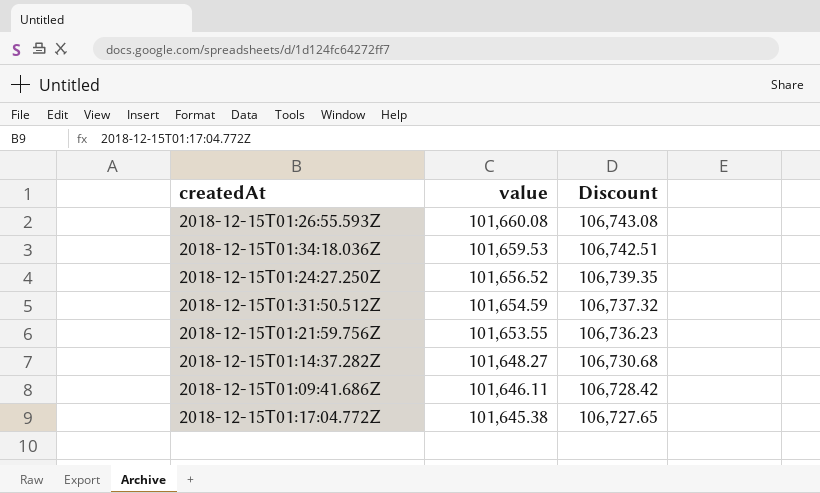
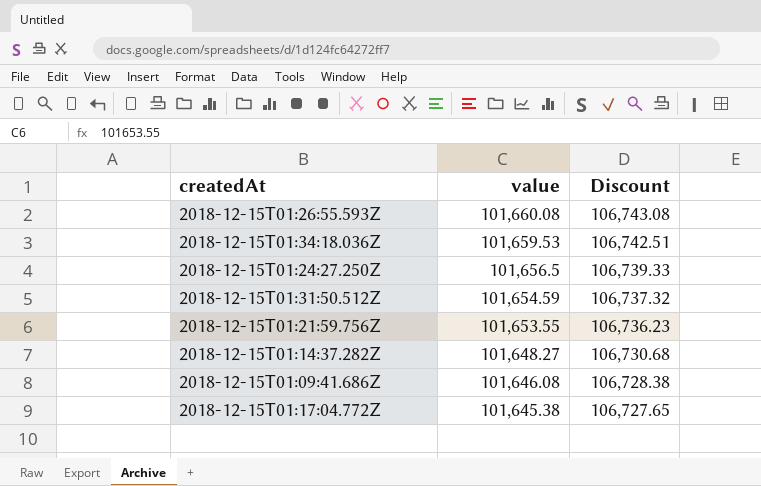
2018-12-15T01:24:27.250Z | value: 101,656.52 -> 101,656.5
2018-12-15T01:24:27.250Z | Discount: 106,739.35 -> 106,739.33
2018-12-15T01:09:41.686Z | value: 101,646.11 -> 101,646.08
2018-12-15T01:09:41.686Z | Discount: 106,728.42 -> 106,728.38

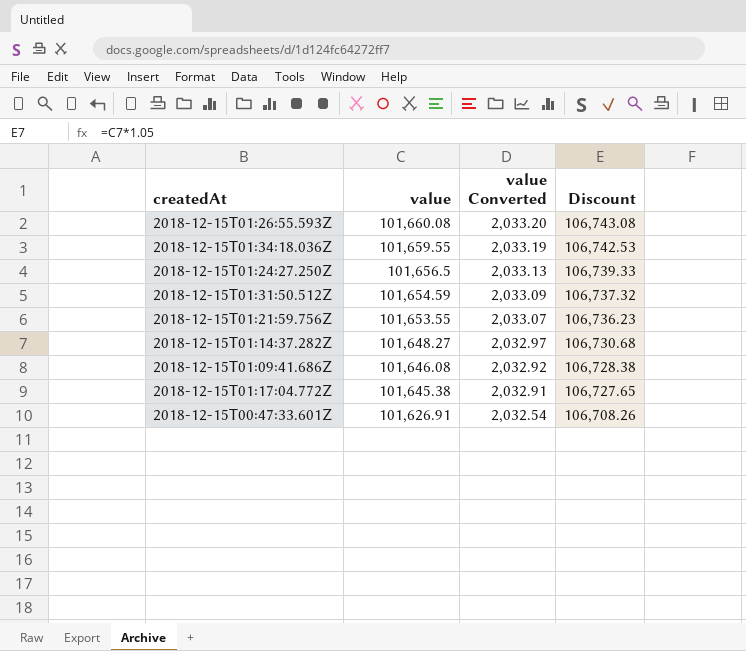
column value Converted | formula: none -> [value] * 0.02
2018-12-15T01:34:18.036Z | value: 101,659.53 -> 101,659.55
2018-12-15T01:34:18.036Z | Discount: 106,742.51 -> 106,742.53
row 2018-12-15T00:47:33.601Z: none -> 101,626.91 | 2,032.54 | 106,708.26

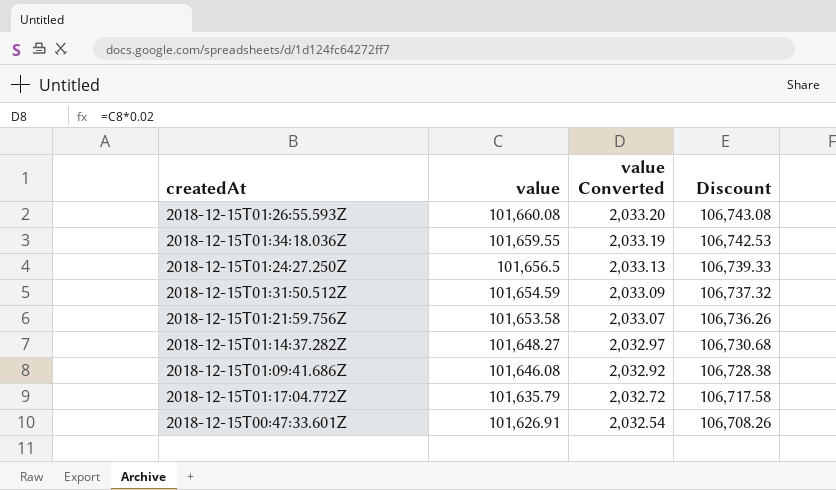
2018-12-15T01:21:59.756Z | value: 101,653.55 -> 101,653.58
2018-12-15T01:21:59.756Z | Discount: 106,736.23 -> 106,736.26
2018-12-15T01:17:04.772Z | value: 101,645.38 -> 101,635.79
2018-12-15T01:17:04.772Z | value Converted: 2,032.91 -> 2,032.72
2018-12-15T01:17:04.772Z | Discount: 106,727.65 -> 106,717.58

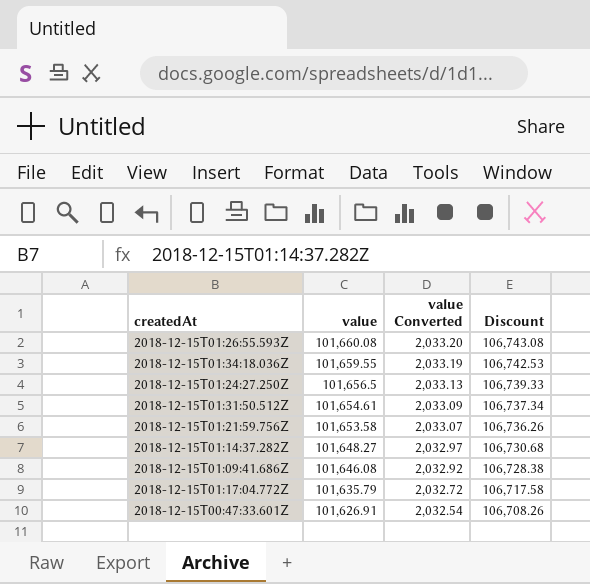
2018-12-15T01:31:50.512Z | value: 101,654.59 -> 101,654.61
2018-12-15T01:31:50.512Z | Discount: 106,737.32 -> 106,737.34

